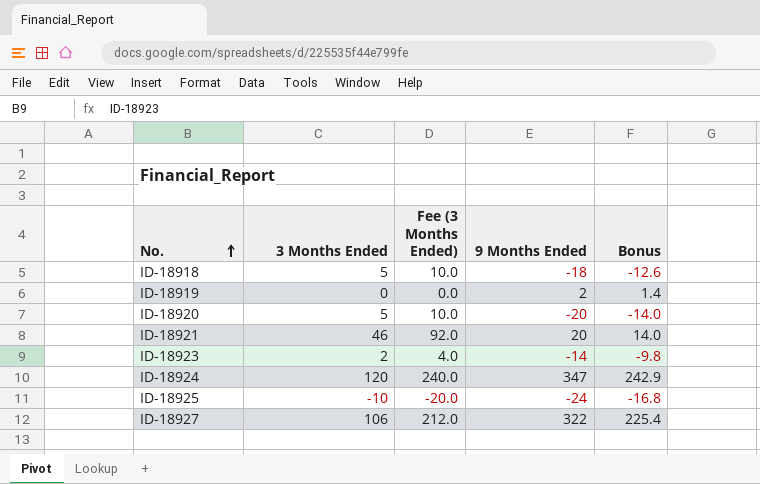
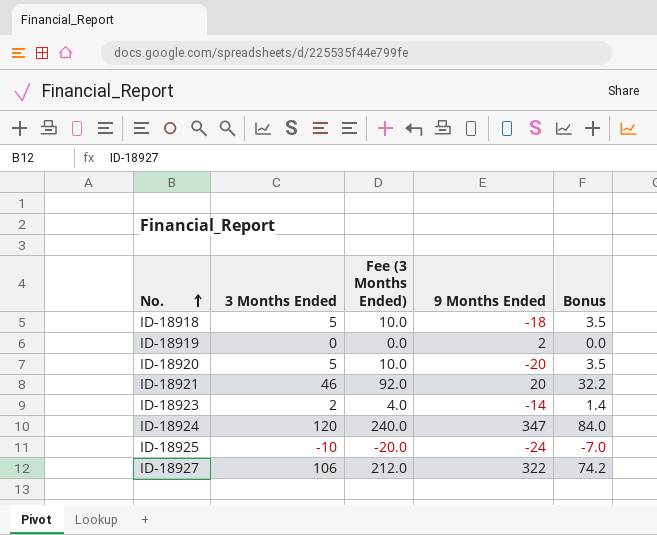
column Bonus | formula: [9 Months Ended] * 0.7 -> [3 Months Ended] * 0.7

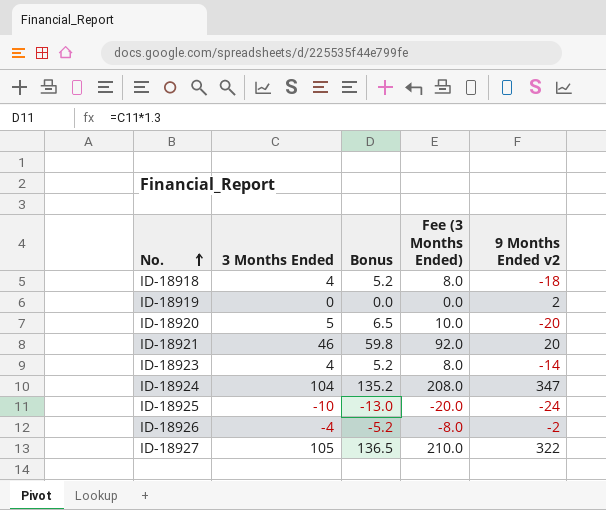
column Bonus | formula: [3 Months Ended] * 0.7 -> [3 Months Ended] * 1.3
column Bonus | position: 5 -> 3
column name: 9 Months Ended -> 9 Months Ended v2
ID-18918 | 3 Months Ended: 5 -> 4
ID-18918 | Fee (3 Months Ended): 10.0 -> 8.0
ID-18923 | 3 Months Ended: 2 -> 4
ID-18923 | Fee (3 Months Ended): 4.0 -> 8.0
ID-18924 | 3 Months Ended: 120 -> 104
ID-18924 | Fee (3 Months Ended): 240.0 -> 208.0
row ID-18926: none -> -4 | -5.2 | -8.0 | -2
ID-18927 | 3 Months Ended: 106 -> 105
ID-18927 | Fee (3 Months Ended): 212.0 -> 210.0

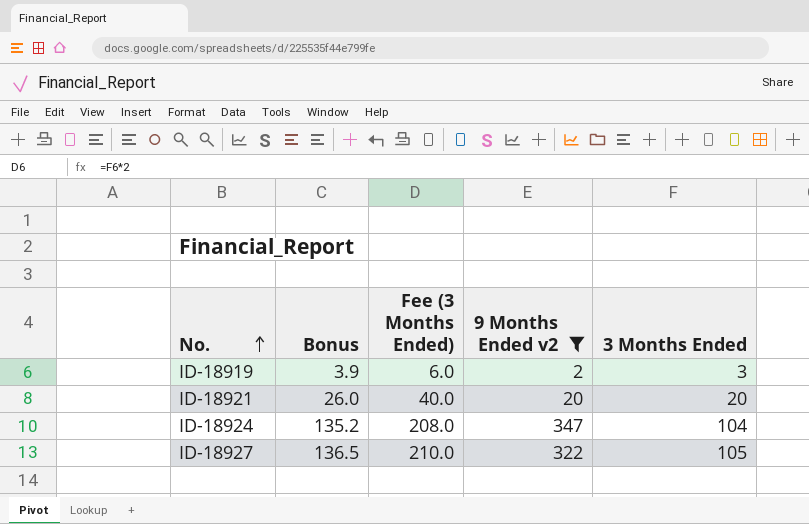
filter: none -> 9 Months Ended v2 >= 2
column 3 Months Ended | position: 2 -> 5
ID-18919 | Bonus: 0.0 -> 3.9
ID-18919 | Fee (3 Months Ended): 0.0 -> 6.0
ID-18919 | 3 Months Ended: 0 -> 3
ID-18921 | Bonus: 59.8 -> 26.0
ID-18921 | Fee (3 Months Ended): 92.0 -> 40.0
ID-18921 | 3 Months Ended: 46 -> 20

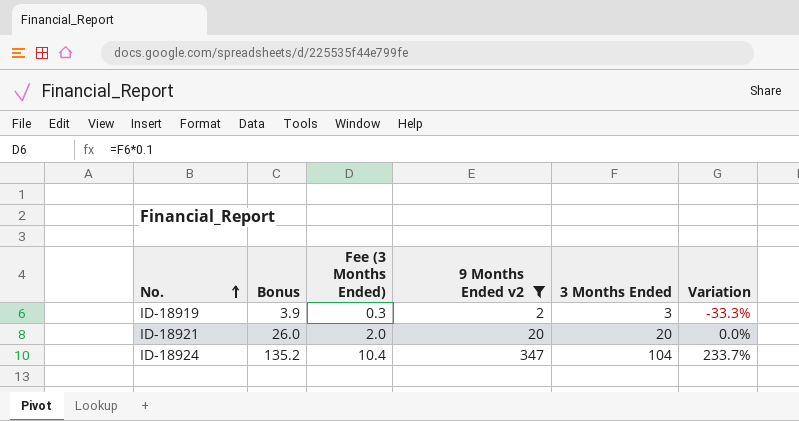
column Fee (3 Months Ended) | formula: [3 Months Ended] * 2 -> [3 Months Ended] * 0.1
column Variation | formula: none -> ([9 Months Ended v2] - [3 Months Ended]) / [3 Months Ended]
row ID-18927: 136.5 | 210.0 | 322 | 105 -> none

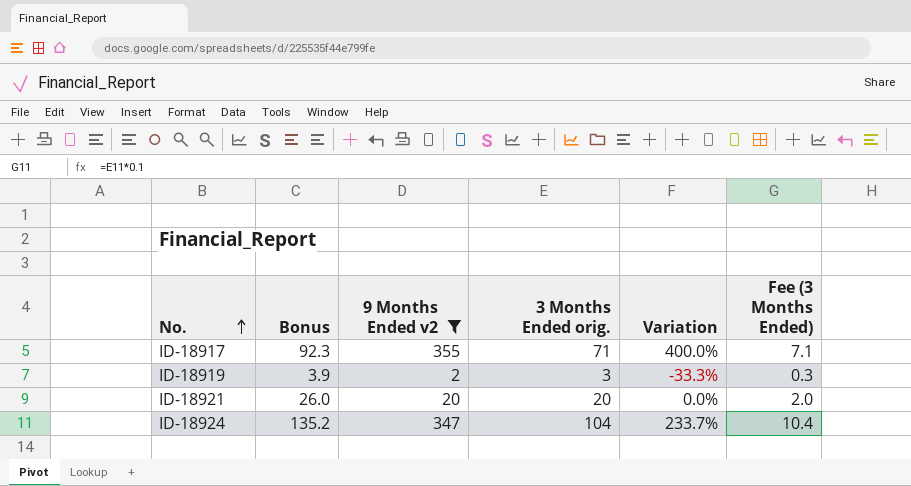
column name: 3 Months Ended -> 3 Months Ended orig.
column Fee (3 Months Ended) | position: 3 -> 6
row ID-18917: none -> 92.3 | 355 | 71 | 400.0% | 7.1

